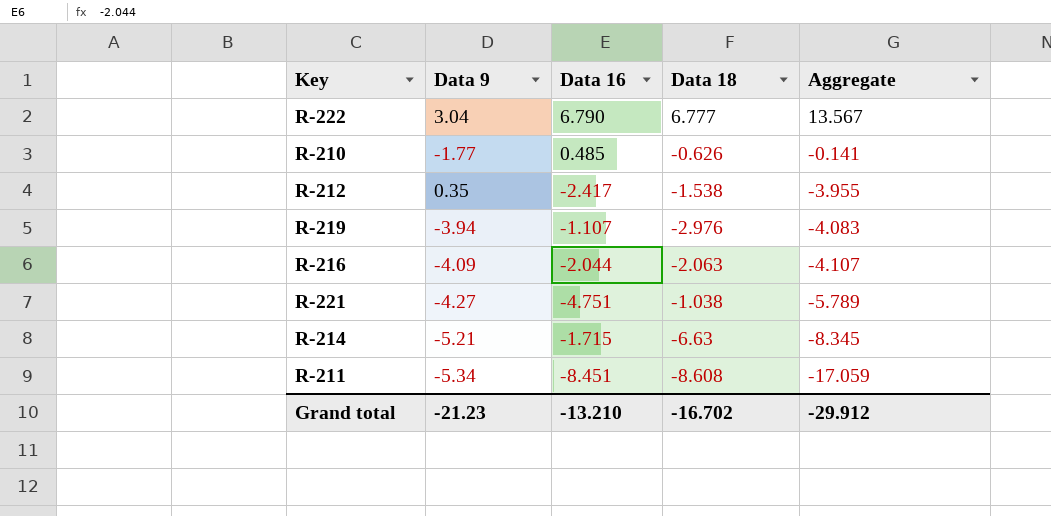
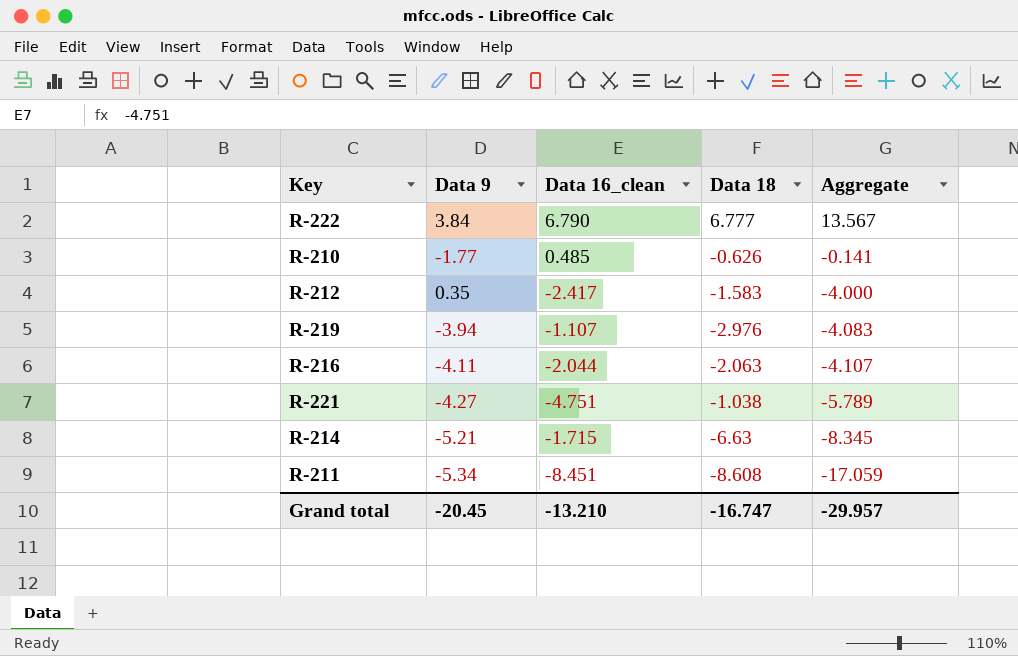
column name: Data 16 -> Data 16_clean
R-222 | Data 9: 3.04 -> 3.84
R-212 | Data 18: -1.538 -> -1.583
R-212 | Aggregate: -3.955 -> -4.000
R-216 | Data 9: -4.09 -> -4.11
Grand total | Data 9: -21.23 -> -20.45
Grand total | Data 18: -16.702 -> -16.747
Grand total | Aggregate: -29.912 -> -29.957

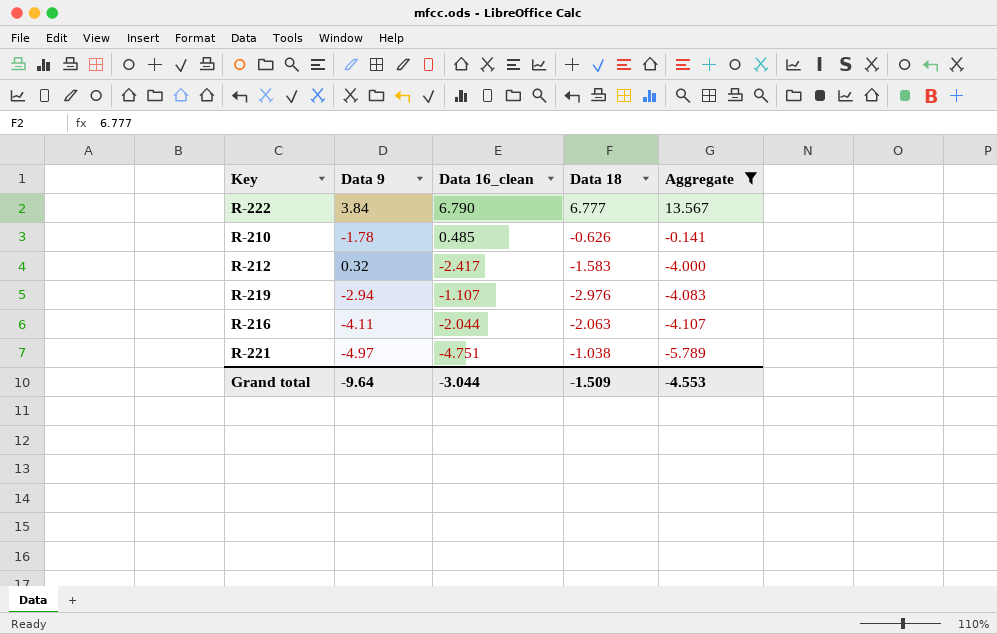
filter: none -> Aggregate >= -5.789
R-210 | Data 9: -1.77 -> -1.78
R-212 | Data 9: 0.35 -> 0.32
R-219 | Data 9: -3.94 -> -2.94
R-221 | Data 9: -4.27 -> -4.97
Grand total | Data 9: -20.45 -> -9.64
Grand total | Data 16_clean: -13.210 -> -3.044
Grand total | Data 18: -16.747 -> -1.509
Grand total | Aggregate: -29.957 -> -4.553

